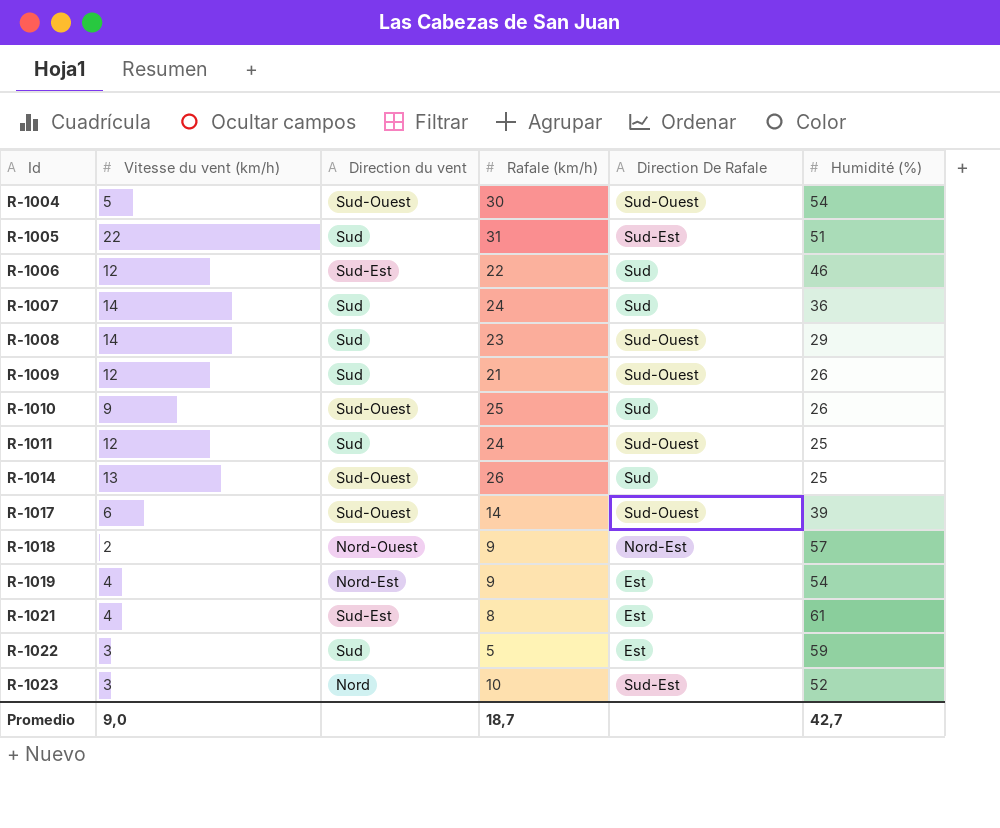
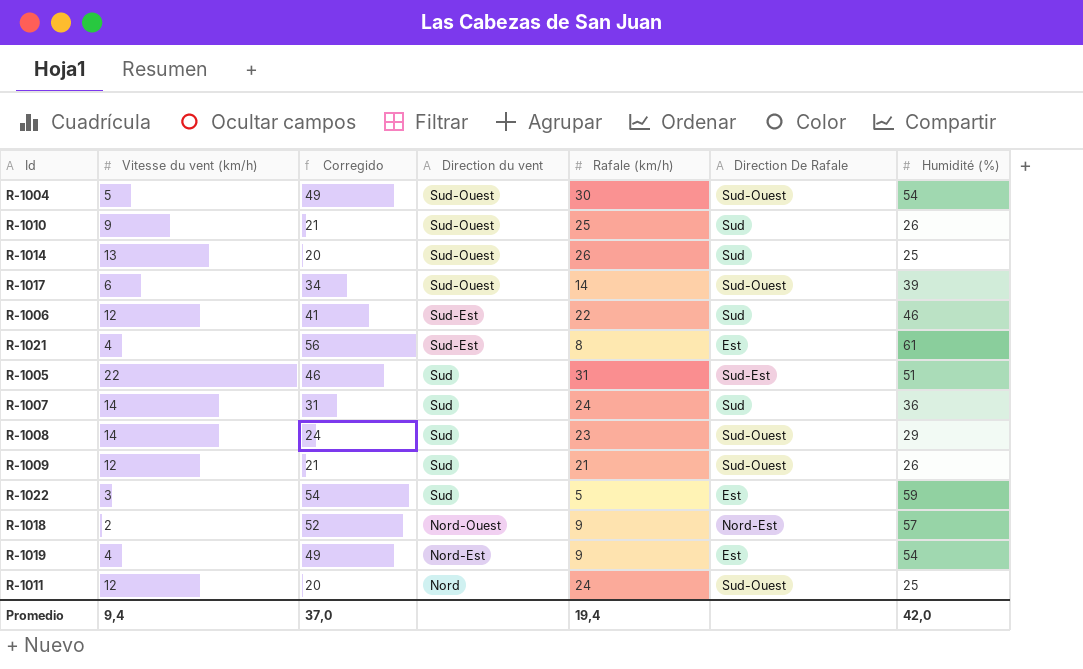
row order: Id ascending -> Direction du vent descending
column Corregido | formula: none -> [Humidité (%)] - 5
row R-1023: 3 | Nord | 10 | Sud-Est | 52 -> none
R-1011 | Direction du vent: Sud -> Nord
Promedio | Vitesse du vent (km/h): 9,0 -> 9,4
Promedio | Rafale (km/h): 18,7 -> 19,4
Promedio | Humidité (%): 42,7 -> 42,0

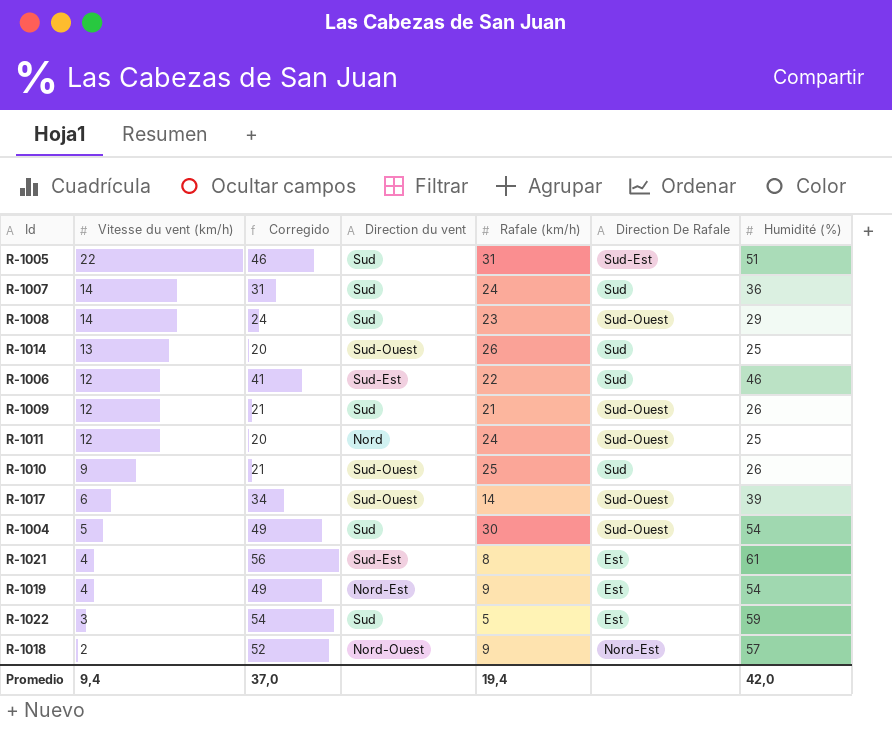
row order: Direction du vent descending -> Vitesse du vent (km/h) descending
R-1004 | Direction du vent: Sud-Ouest -> Sud

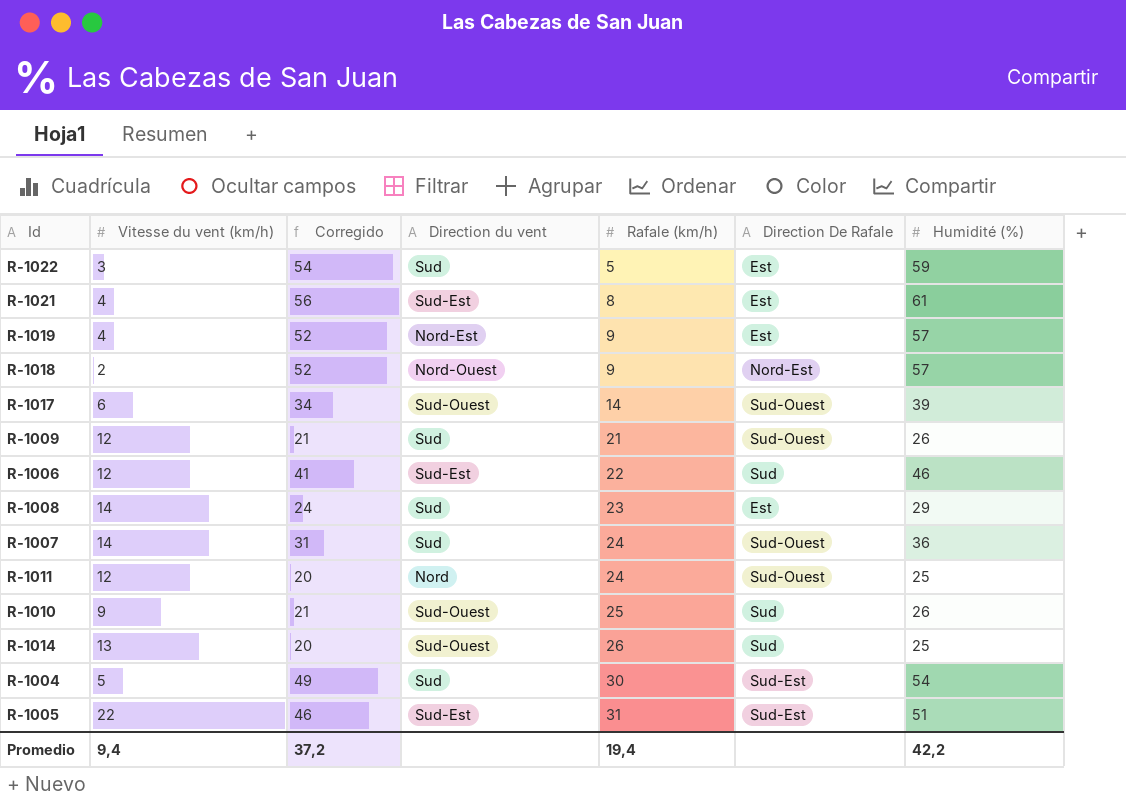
row order: Vitesse du vent (km/h) descending -> Rafale (km/h) ascending
R-1019 | Corregido: 49 -> 52
R-1019 | Humidité (%): 54 -> 57
R-1008 | Direction De Rafale: Sud-Ouest -> Est
R-1007 | Direction De Rafale: Sud -> Sud-Ouest
R-1004 | Direction De Rafale: Sud-Ouest -> Sud-Est
R-1005 | Direction du vent: Sud -> Sud-Est
Promedio | Corregido: 37,0 -> 37,2
Promedio | Humidité (%): 42,0 -> 42,2

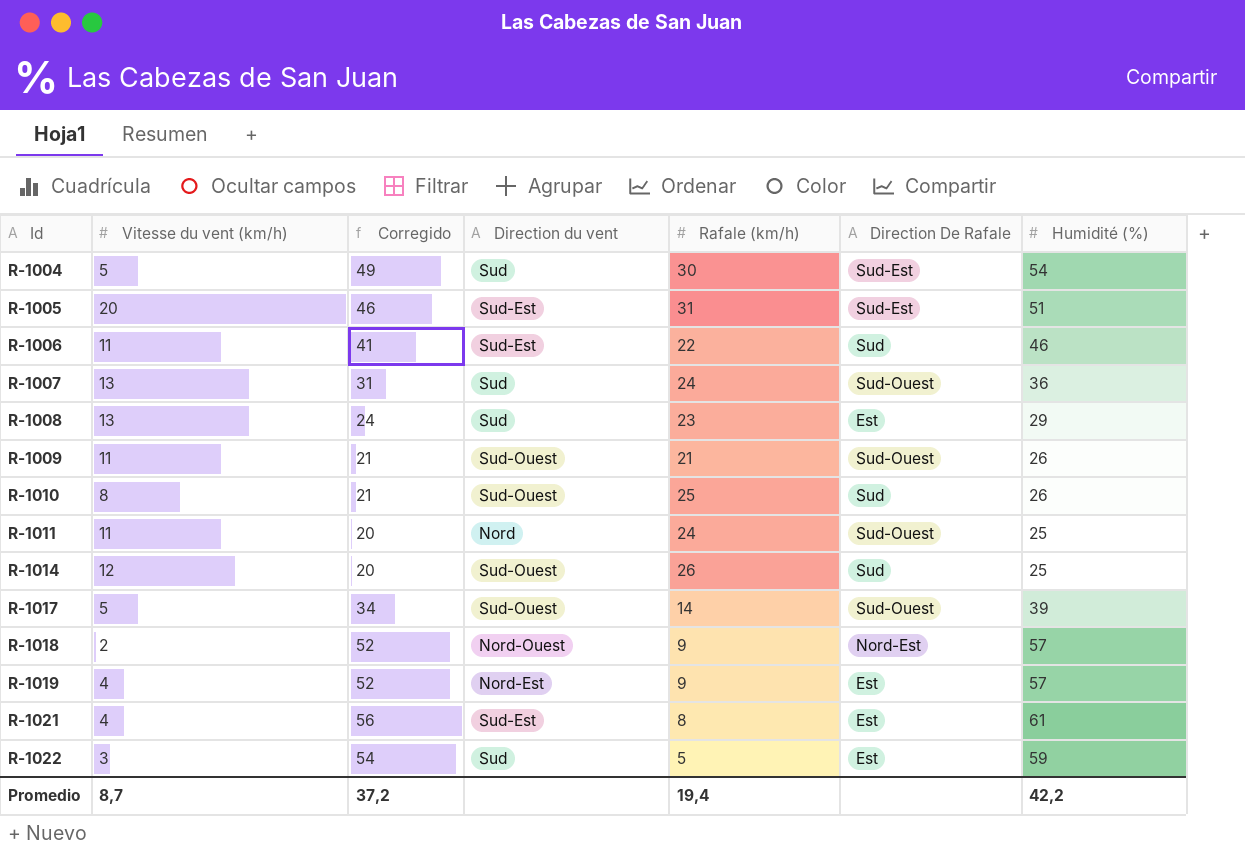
row order: Rafale (km/h) ascending -> Id ascending
R-1005 | Vitesse du vent (km/h): 22 -> 20
R-1006 | Vitesse du vent (km/h): 12 -> 11
R-1007 | Vitesse du vent (km/h): 14 -> 13
R-1008 | Vitesse du vent (km/h): 14 -> 13
R-1009 | Vitesse du vent (km/h): 12 -> 11
R-1009 | Direction du vent: Sud -> Sud-Ouest
R-1010 | Vitesse du vent (km/h): 9 -> 8
R-1011 | Vitesse du vent (km/h): 12 -> 11
R-1014 | Vitesse du vent (km/h): 13 -> 12
R-1017 | Vitesse du vent (km/h): 6 -> 5
Promedio | Vitesse du vent (km/h): 9,4 -> 8,7

